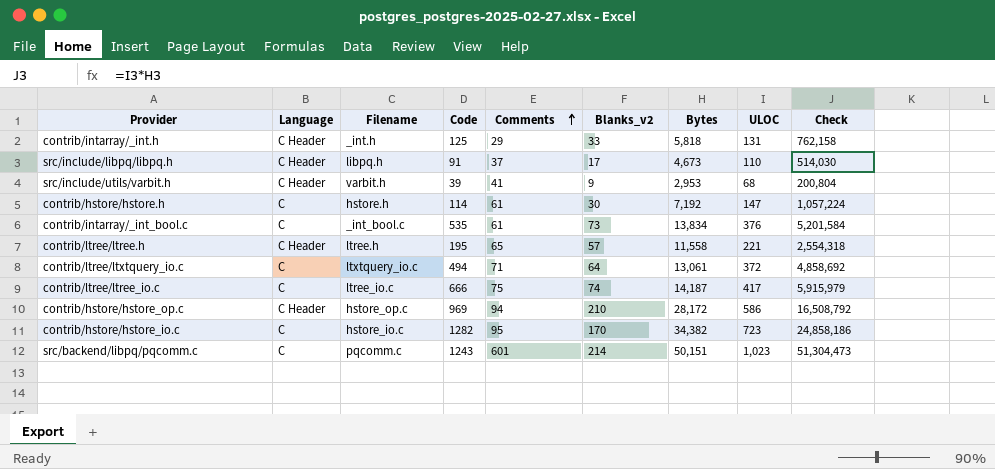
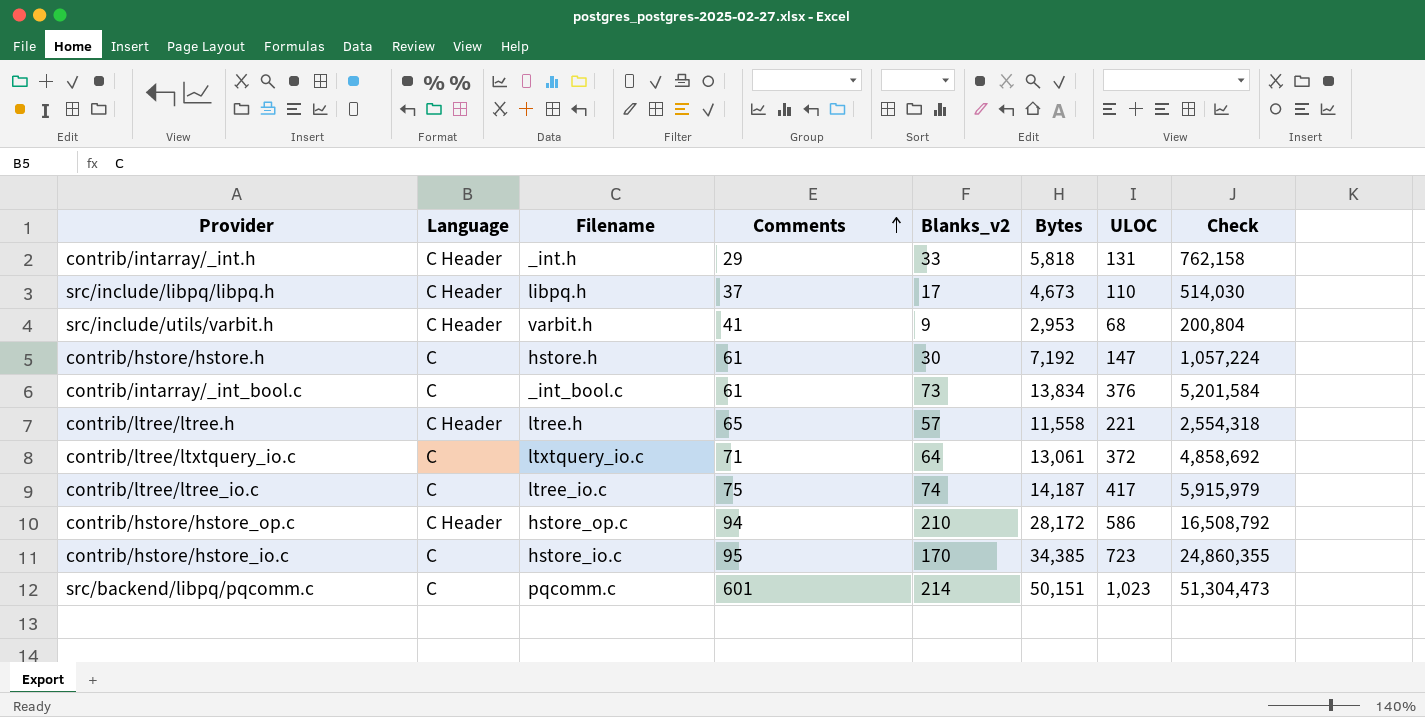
column Code | position: 4 -> none
contrib/hstore/hstore_io.c | Bytes: 34,382 -> 34,385
contrib/hstore/hstore_io.c | Check: 24,858,186 -> 24,860,355

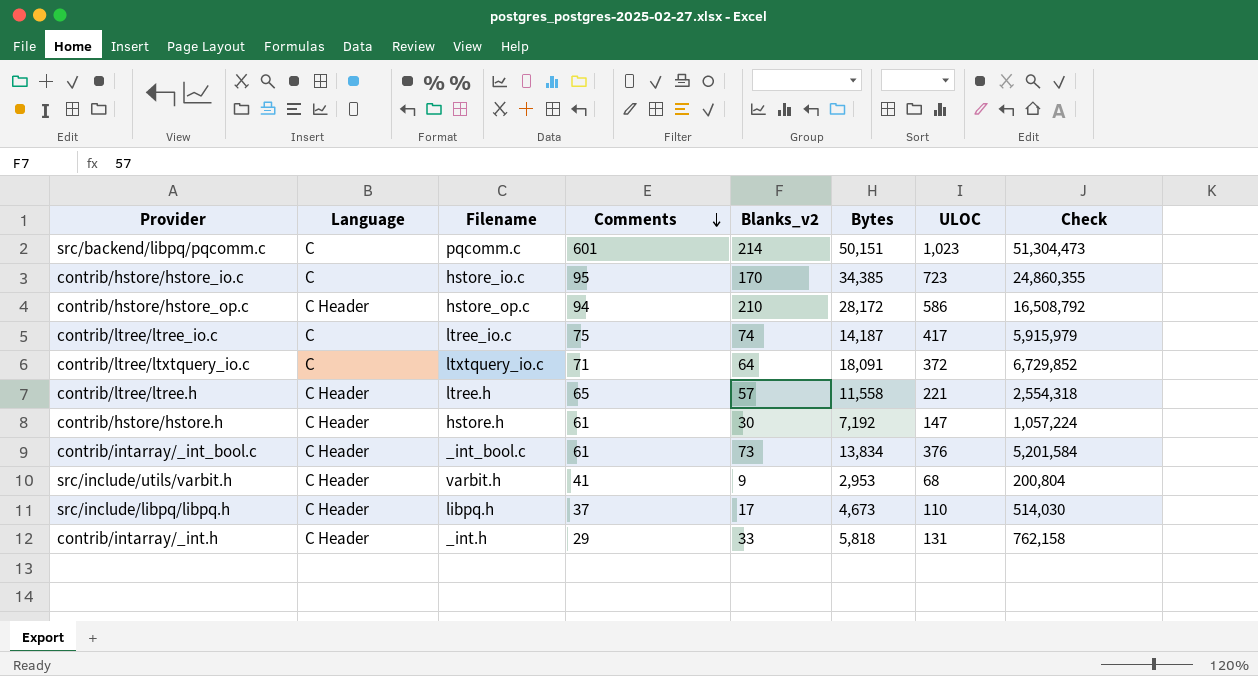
row order: Comments ascending -> Comments descending
contrib/ltree/ltxtquery_io.c | Bytes: 13,061 -> 18,091
contrib/ltree/ltxtquery_io.c | Check: 4,858,692 -> 6,729,852
contrib/hstore/hstore.h | Language: C -> C Header
contrib/intarray/_int_bool.c | Language: C -> C Header

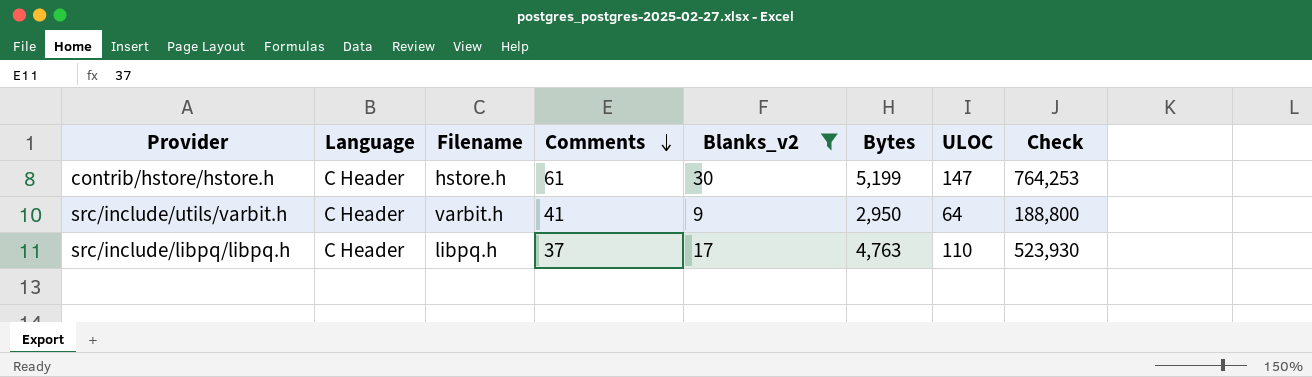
filter: none -> Blanks_v2 <= 30
contrib/hstore/hstore.h | Bytes: 7,192 -> 5,199
contrib/hstore/hstore.h | Check: 1,057,224 -> 764,253
src/include/utils/varbit.h | Bytes: 2,953 -> 2,950
src/include/utils/varbit.h | ULOC: 68 -> 64
src/include/utils/varbit.h | Check: 200,804 -> 188,800
src/include/libpq/libpq.h | Bytes: 4,673 -> 4,763
src/include/libpq/libpq.h | Check: 514,030 -> 523,930

